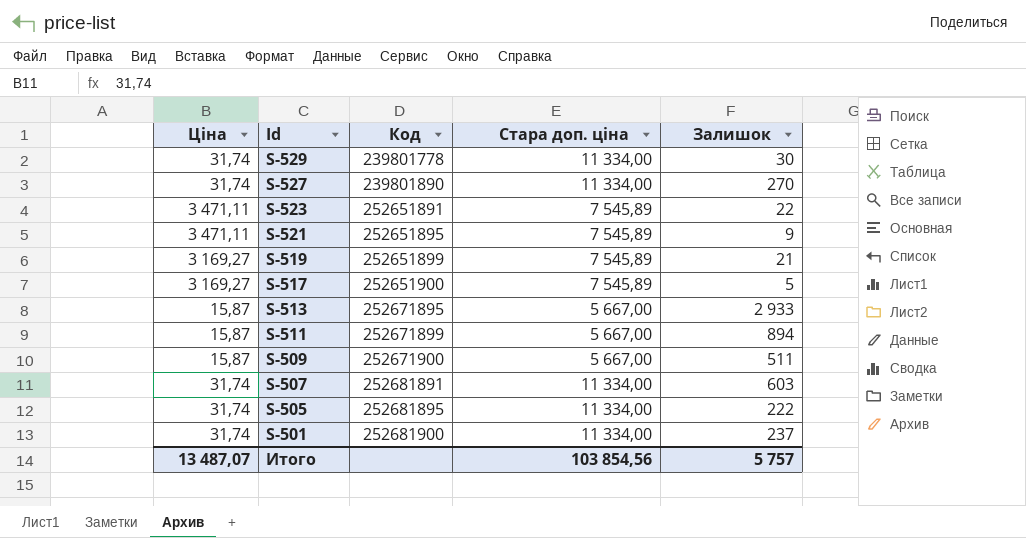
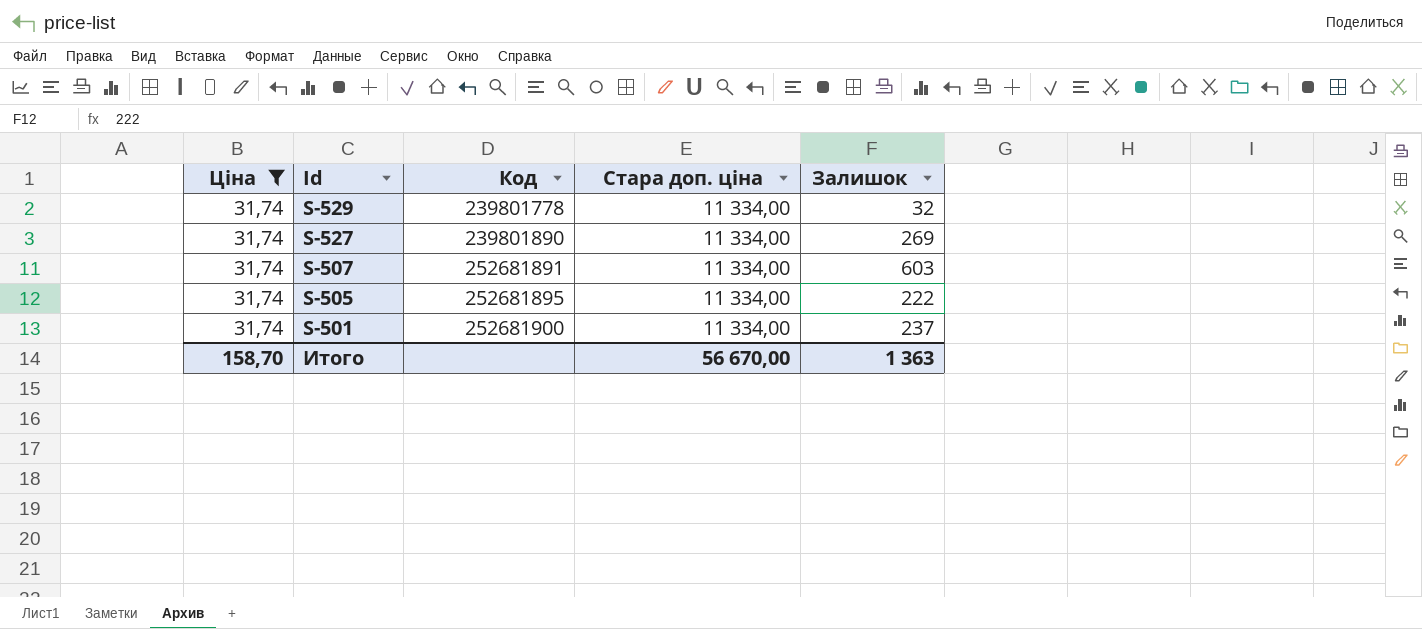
filter: none -> Ціна = 31,74
S-529 | Залишок: 30 -> 32
S-527 | Залишок: 270 -> 269
Итого | Ціна: 13 487,07 -> 158,70
Итого | Стара доп. ціна: 103 854,56 -> 56 670,00
Итого | Залишок: 5 757 -> 1 363

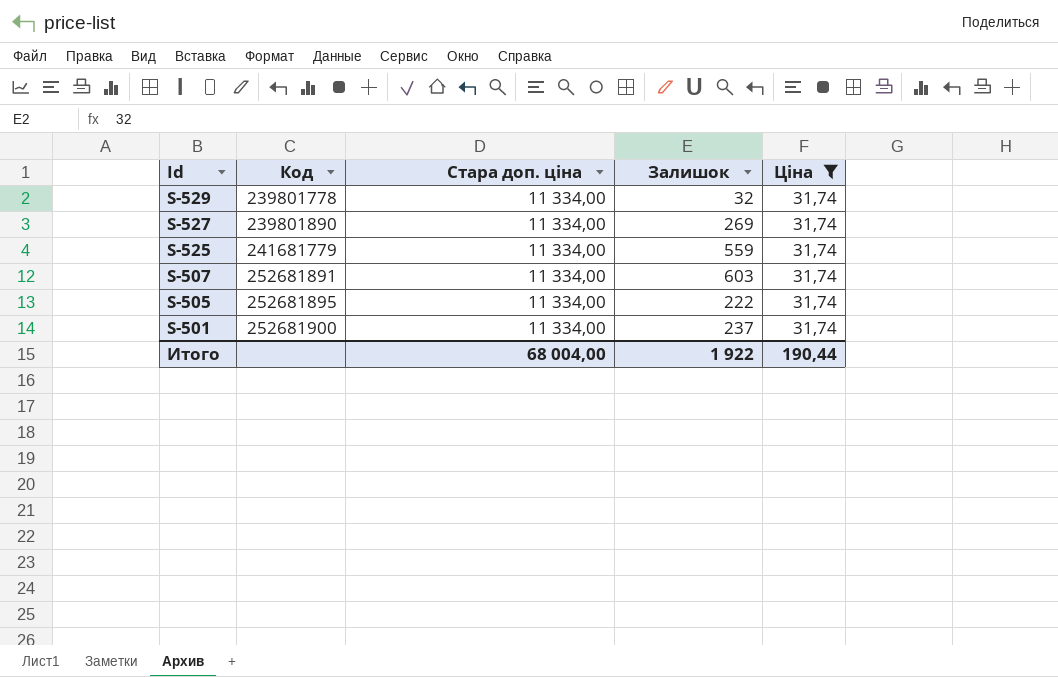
column Ціна | position: 1 -> 5
row S-525: none -> 241681779 | 11 334,00 | 559 | 31,74
Итого | Стара доп. ціна: 56 670,00 -> 68 004,00
Итого | Залишок: 1 363 -> 1 922
Итого | Ціна: 158,70 -> 190,44

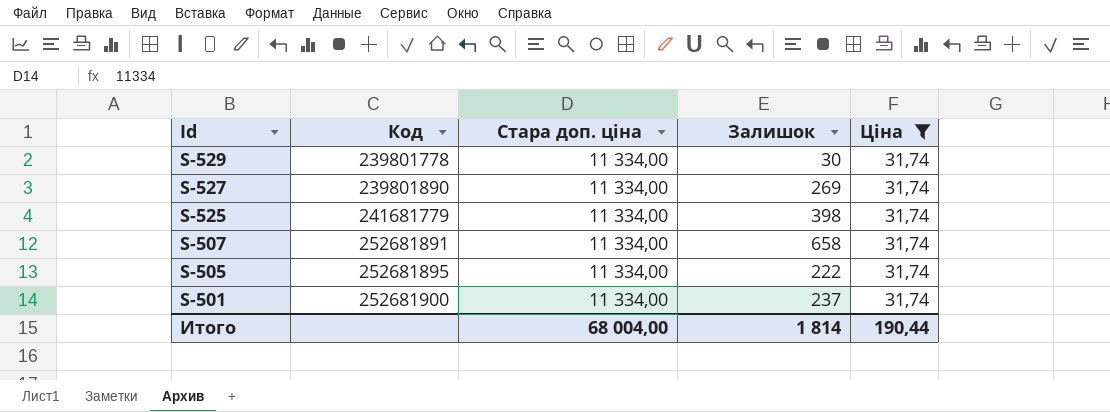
S-529 | Залишок: 32 -> 30
S-525 | Залишок: 559 -> 398
S-507 | Залишок: 603 -> 658
Итого | Залишок: 1 922 -> 1 814

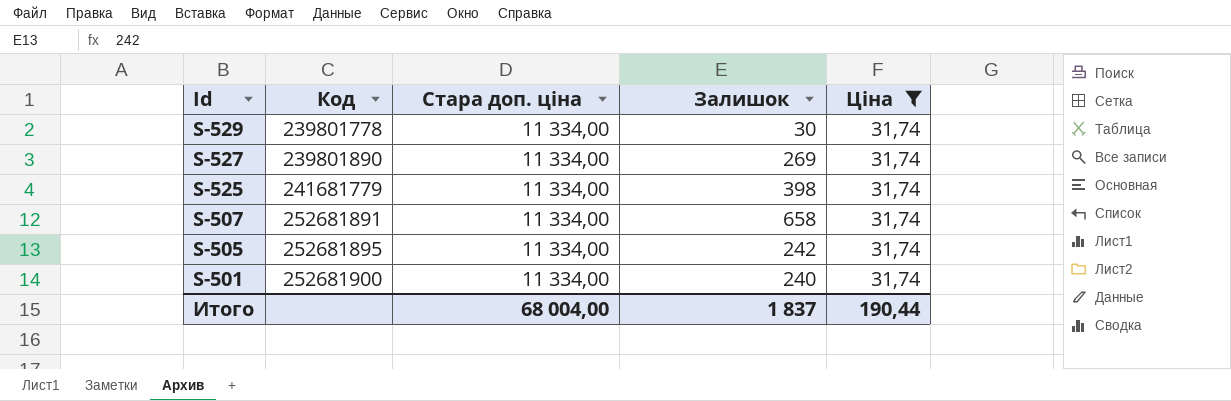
S-505 | Залишок: 222 -> 242
S-501 | Залишок: 237 -> 240
Итого | Залишок: 1 814 -> 1 837

